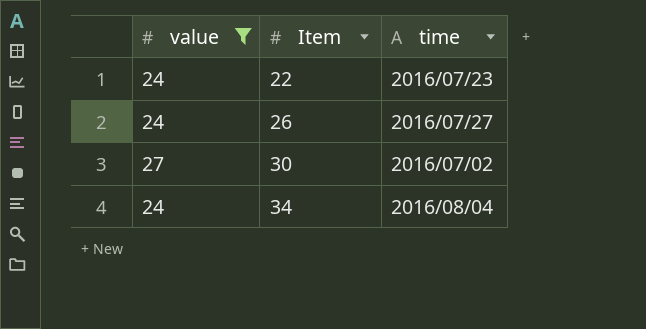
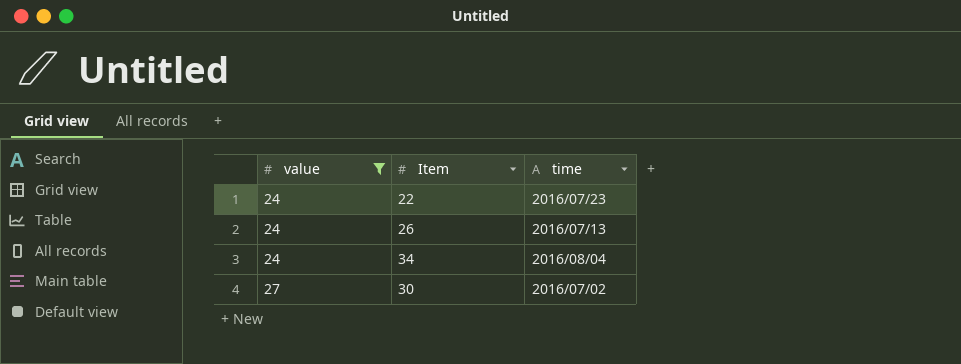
row order: Item ascending -> value ascending
26 | time: 2016/07/27 -> 2016/07/13

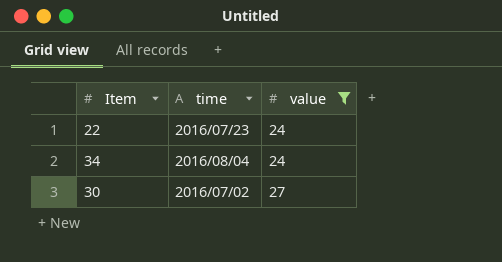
column value | position: 1 -> 3
row 26: 24 | 2016/07/13 -> none

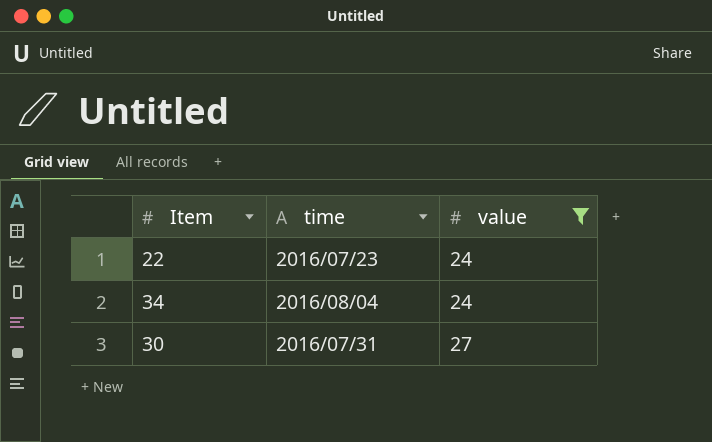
30 | time: 2016/07/02 -> 2016/07/31

